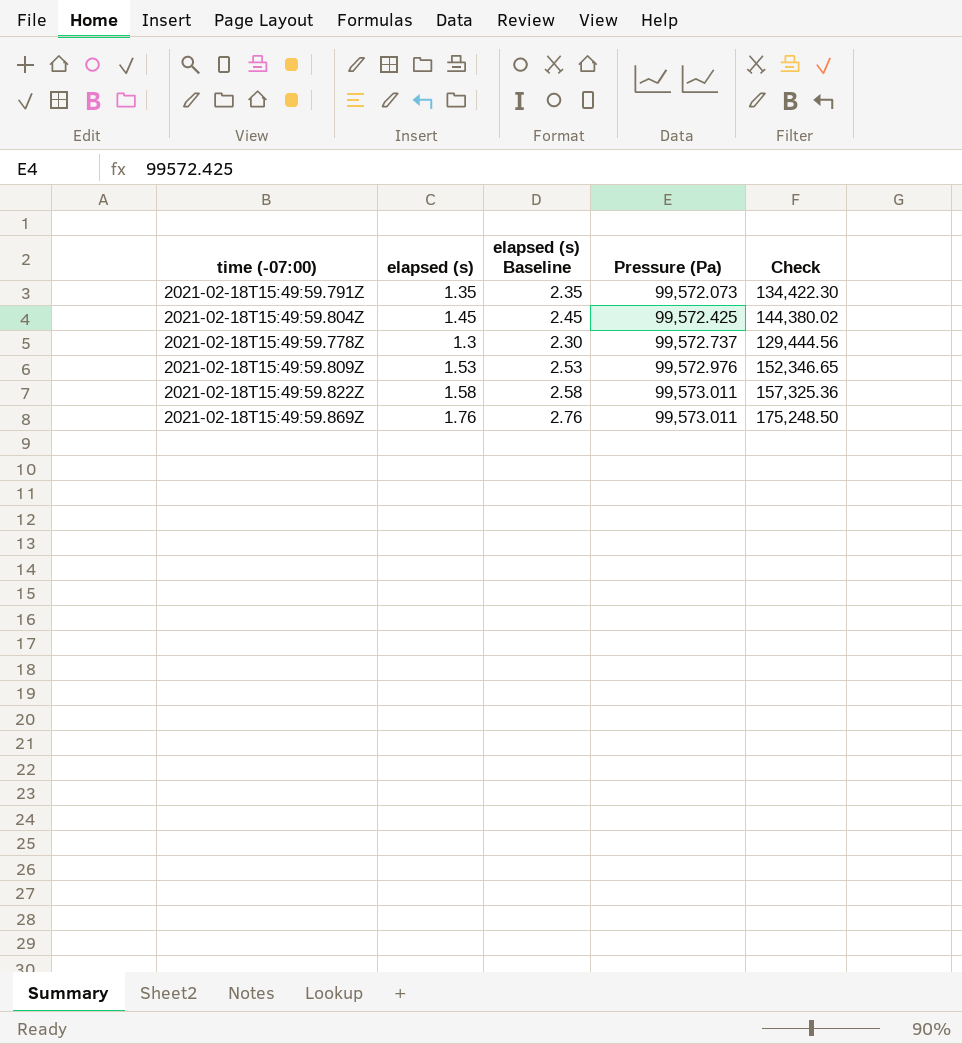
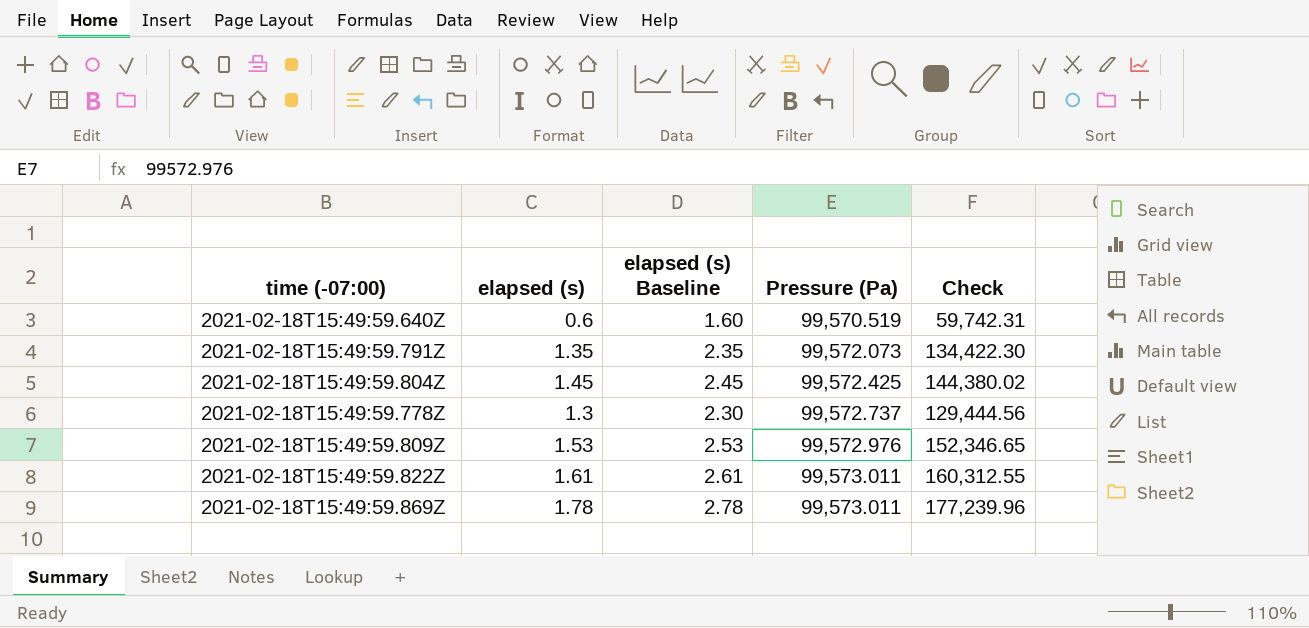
row 2021-02-18T15:49:59.640Z: none -> 0.6 | 1.60 | 99,570.519 | 59,742.31
2021-02-18T15:49:59.822Z | elapsed (s): 1.58 -> 1.61
2021-02-18T15:49:59.822Z | elapsed (s) Baseline: 2.58 -> 2.61
2021-02-18T15:49:59.822Z | Check: 157,325.36 -> 160,312.55
2021-02-18T15:49:59.869Z | elapsed (s): 1.76 -> 1.78
2021-02-18T15:49:59.869Z | elapsed (s) Baseline: 2.76 -> 2.78
2021-02-18T15:49:59.869Z | Check: 175,248.50 -> 177,239.96

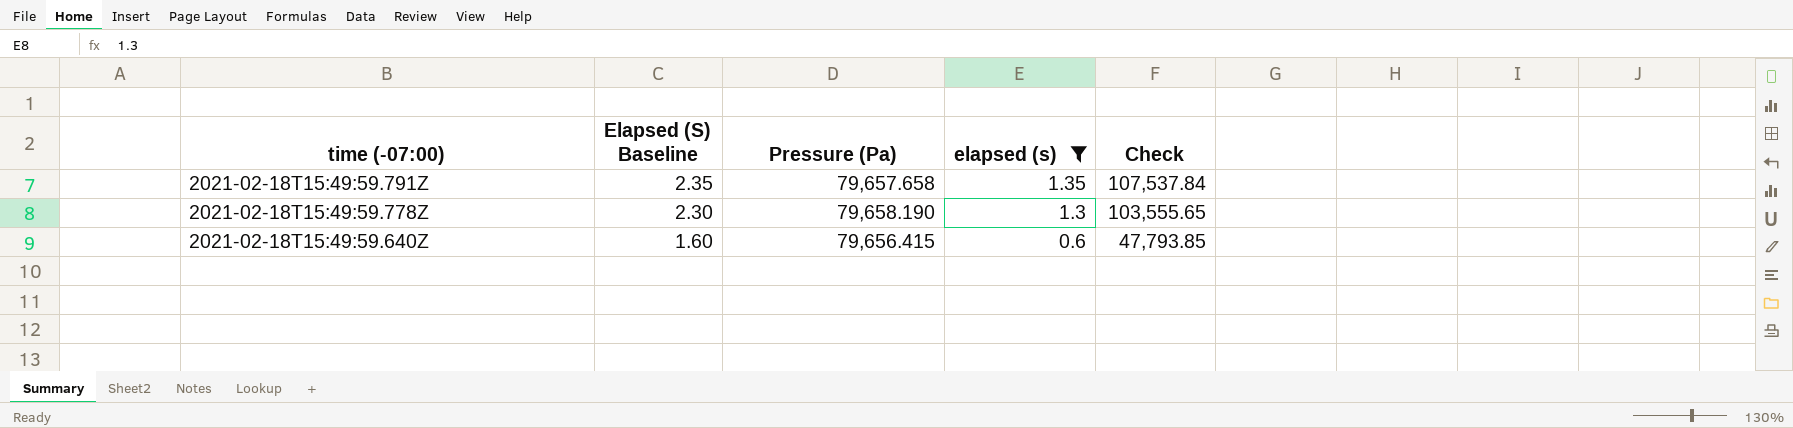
filter: none -> elapsed (s) <= 1.35
row order: Pressure (Pa) ascending -> time (-07:00) descending
column name: elapsed (s) Baseline -> Elapsed (S) Baseline
column elapsed (s) | position: 2 -> 4
2021-02-18T15:49:59.791Z | Pressure (Pa): 99,572.073 -> 79,657.658
2021-02-18T15:49:59.791Z | Check: 134,422.30 -> 107,537.84
2021-02-18T15:49:59.778Z | Pressure (Pa): 99,572.737 -> 79,658.190
2021-02-18T15:49:59.778Z | Check: 129,444.56 -> 103,555.65
2021-02-18T15:49:59.640Z | Pressure (Pa): 99,570.519 -> 79,656.415
2021-02-18T15:49:59.640Z | Check: 59,742.31 -> 47,793.85

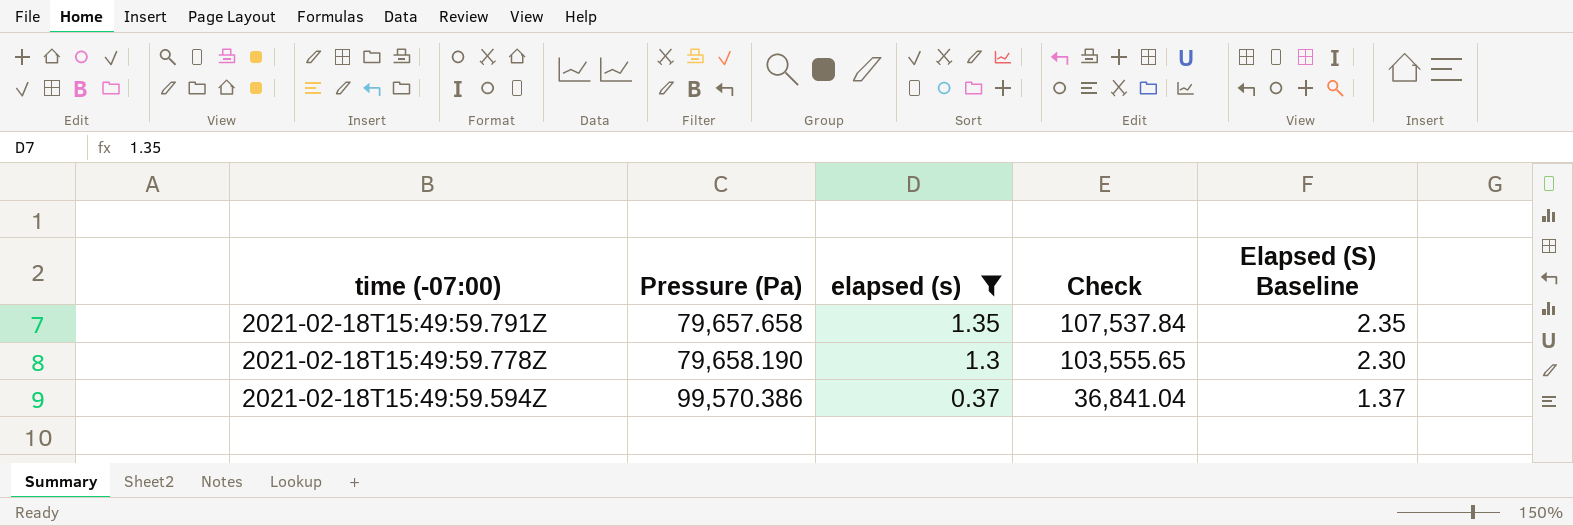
column Elapsed (S) Baseline | position: 2 -> 5
row 2021-02-18T15:49:59.640Z: 1.60 | 79,656.415 | 0.6 | 47,793.85 -> none
row 2021-02-18T15:49:59.594Z: none -> 99,570.386 | 0.37 | 36,841.04 | 1.37

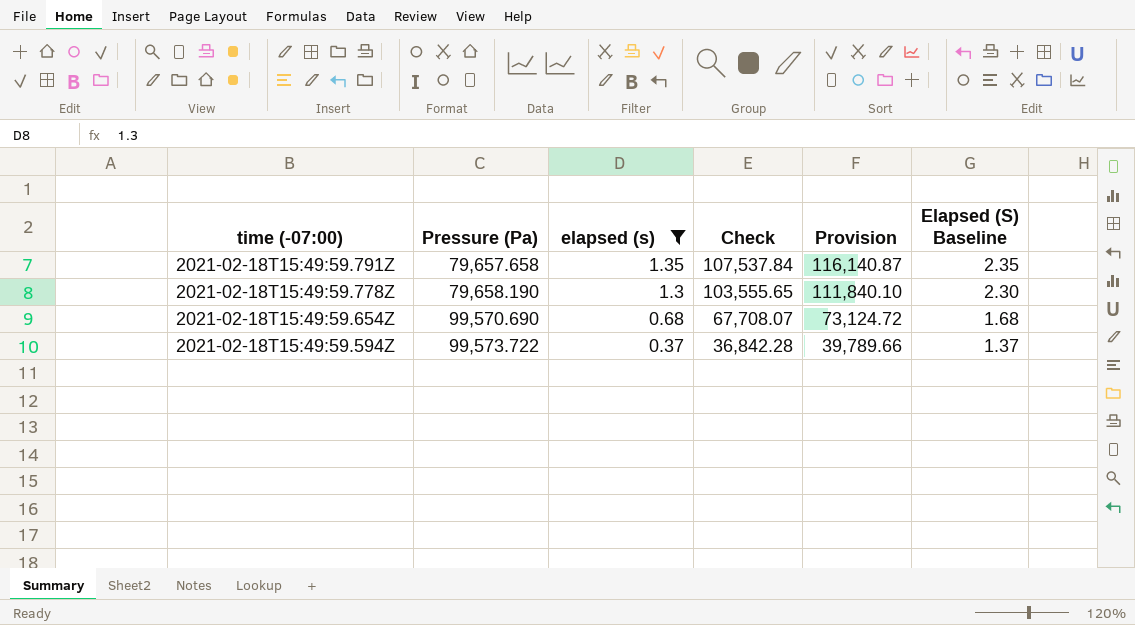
column Provision | formula: none -> [Check] * 1.08
row 2021-02-18T15:49:59.654Z: none -> 99,570.690 | 0.68 | 67,708.07 | 73,124.72 | 1.68
2021-02-18T15:49:59.594Z | Pressure (Pa): 99,570.386 -> 99,573.722
2021-02-18T15:49:59.594Z | Check: 36,841.04 -> 36,842.28

